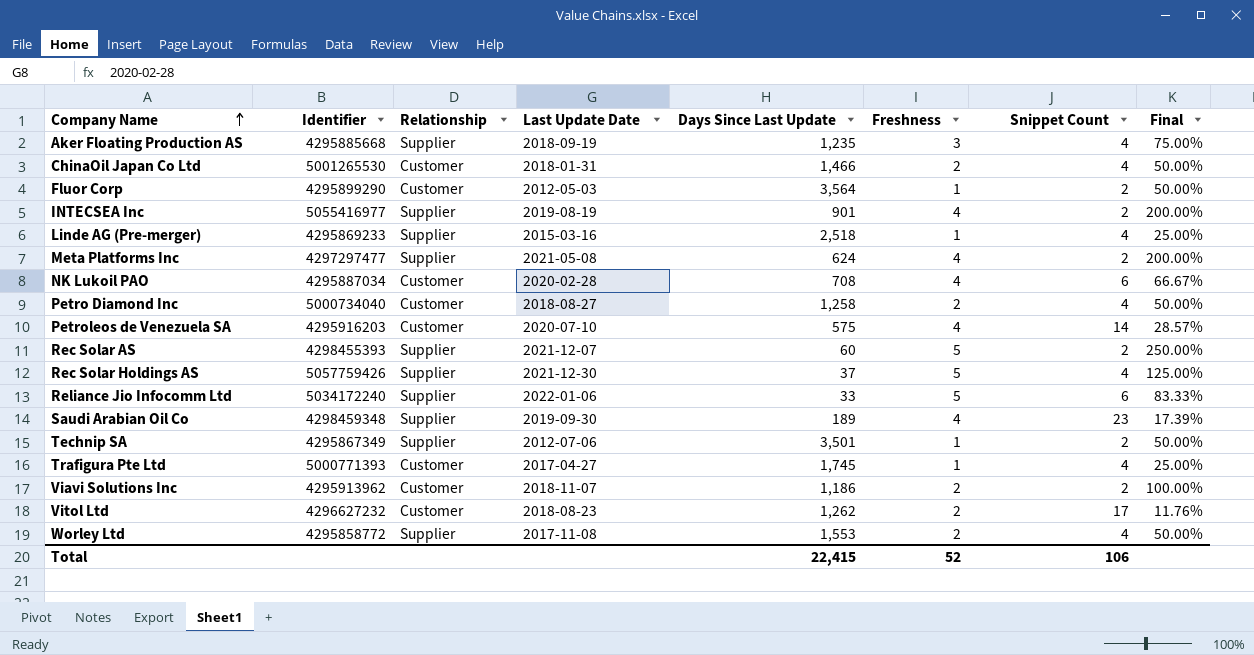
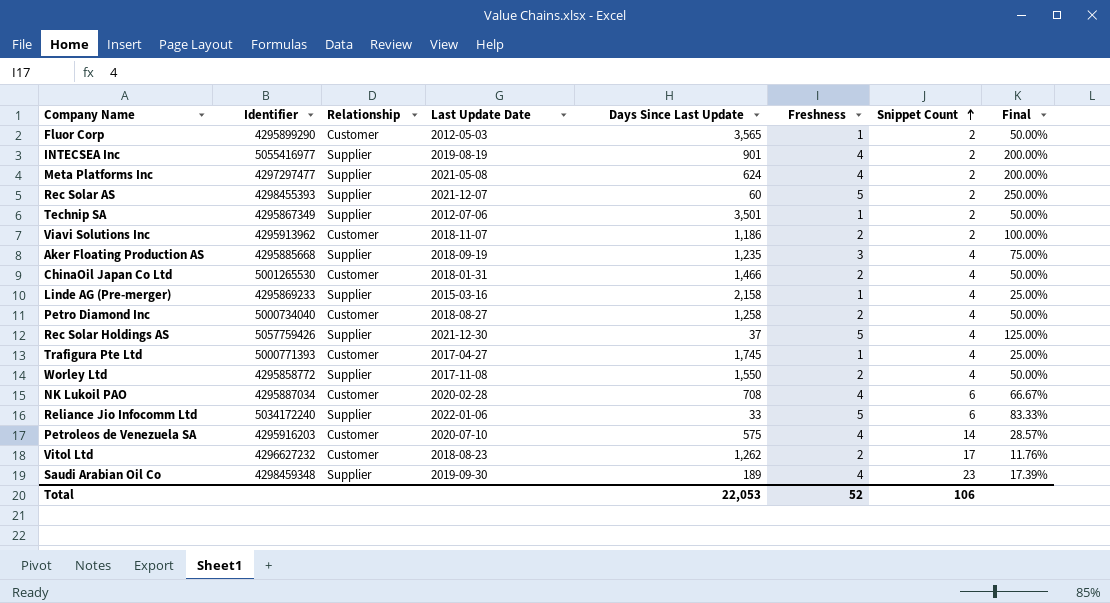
row order: Company Name ascending -> Snippet Count ascending
Fluor Corp | Days Since Last Update: 3,564 -> 3,565
Linde AG (Pre-merger) | Days Since Last Update: 2,518 -> 2,158
Worley Ltd | Days Since Last Update: 1,553 -> 1,550
Total | Days Since Last Update: 22,415 -> 22,053

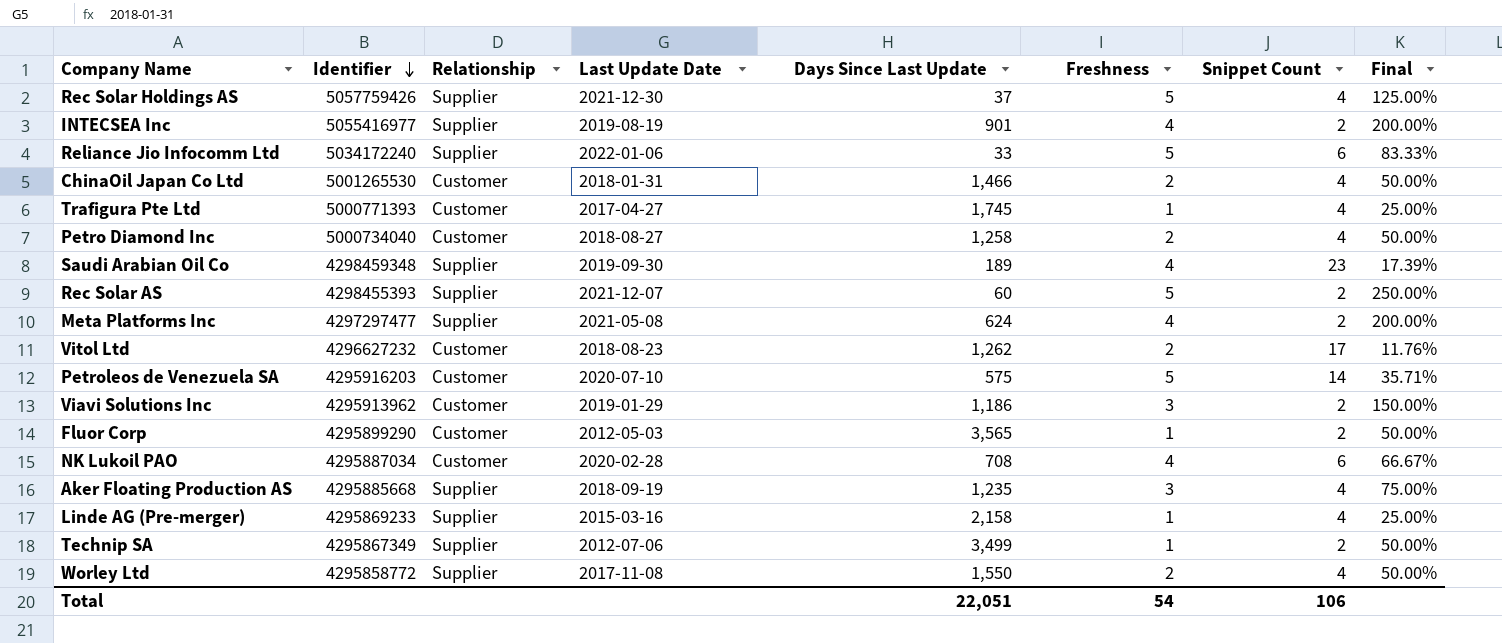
row order: Snippet Count ascending -> Identifier descending
Petroleos de Venezuela SA | Freshness: 4 -> 5
Petroleos de Venezuela SA | Final: 28.57% -> 35.71%
Viavi Solutions Inc | Last Update Date: 2018-11-07 -> 2019-01-29
Viavi Solutions Inc | Freshness: 2 -> 3
Viavi Solutions Inc | Final: 100.00% -> 150.00%
Technip SA | Days Since Last Update: 3,501 -> 3,499
Total | Days Since Last Update: 22,053 -> 22,051
Total | Freshness: 52 -> 54

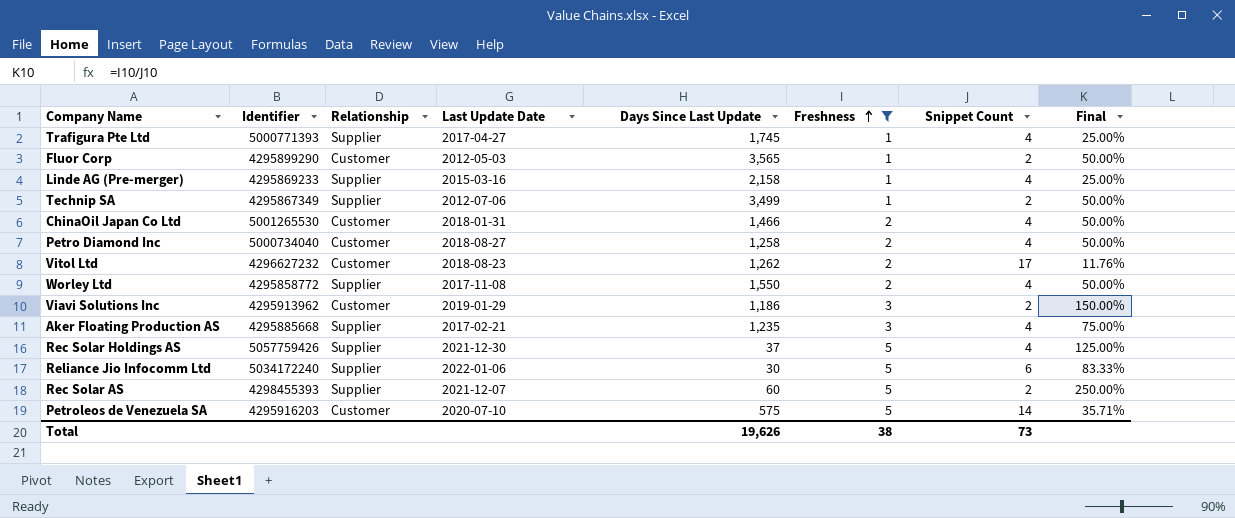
filter: none -> Freshness != 4
row order: Identifier descending -> Freshness ascending
Trafigura Pte Ltd | Relationship: Customer -> Supplier
Aker Floating Production AS | Last Update Date: 2018-09-19 -> 2017-02-21
Reliance Jio Infocomm Ltd | Days Since Last Update: 33 -> 30
Total | Days Since Last Update: 22,051 -> 19,626
Total | Freshness: 54 -> 38
Total | Snippet Count: 106 -> 73

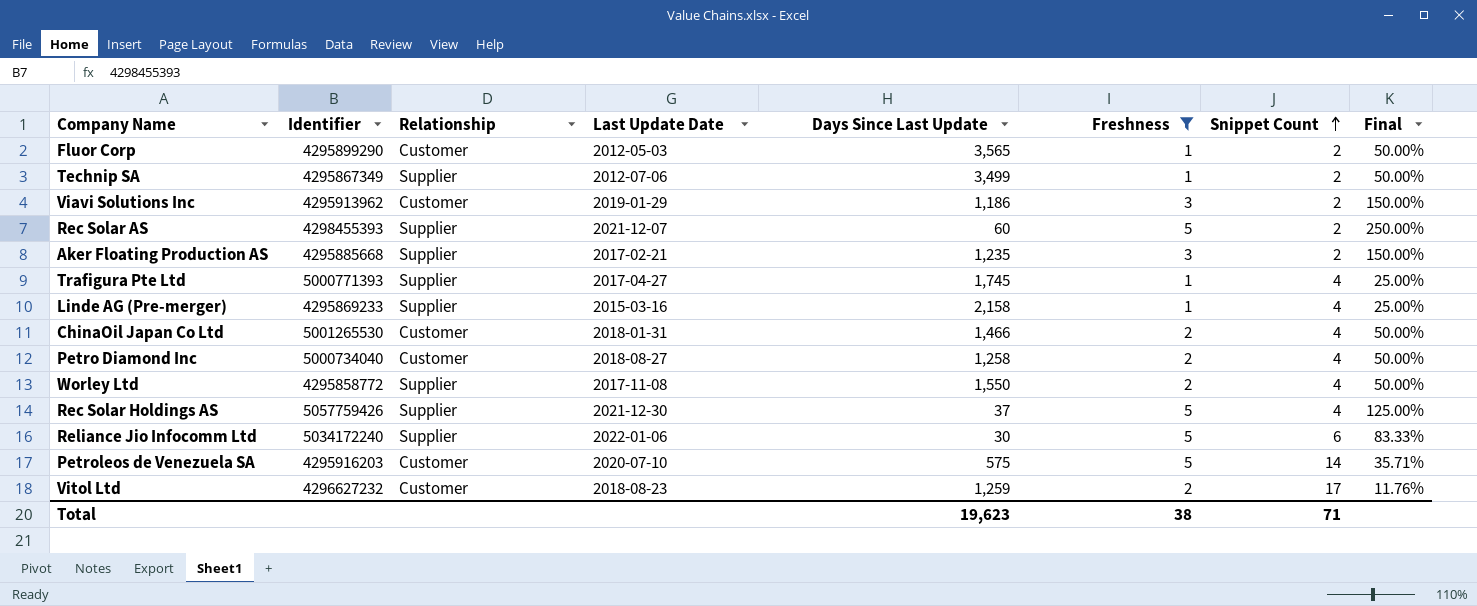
row order: Freshness ascending -> Snippet Count ascending
Aker Floating Production AS | Snippet Count: 4 -> 2
Aker Floating Production AS | Final: 75.00% -> 150.00%
Vitol Ltd | Days Since Last Update: 1,262 -> 1,259
Total | Days Since Last Update: 19,626 -> 19,623
Total | Snippet Count: 73 -> 71

